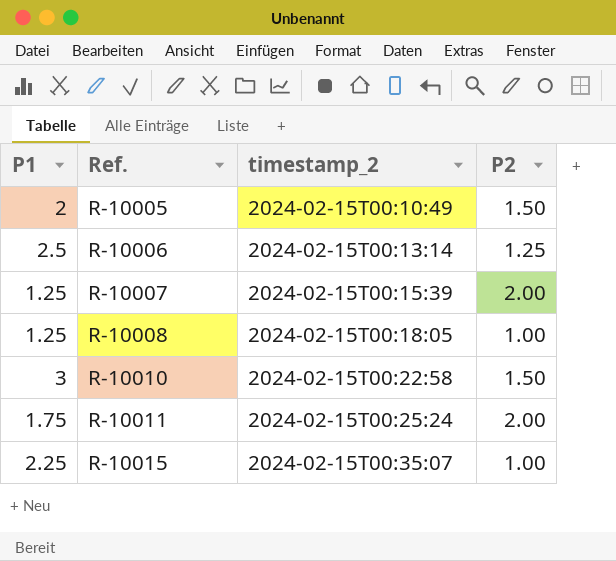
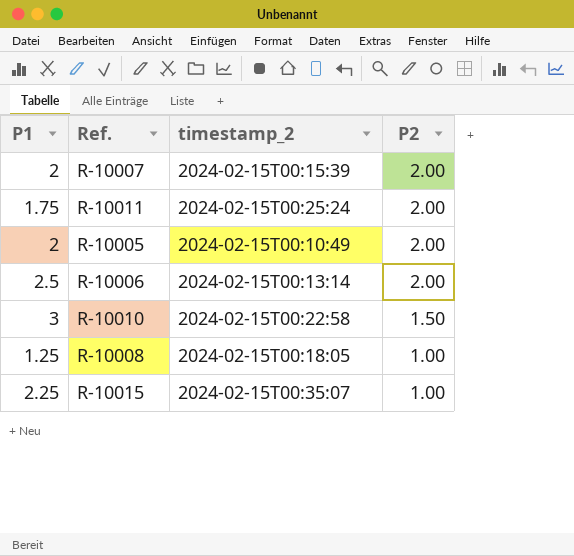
row order: Ref. ascending -> P2 descending
R-10007 | P1: 1.25 -> 2
R-10005 | P2: 1.50 -> 2.00
R-10006 | P2: 1.25 -> 2.00

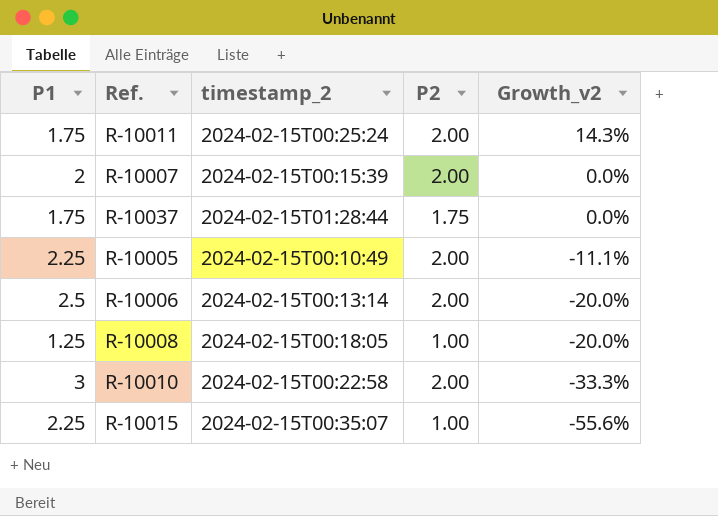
row order: P2 descending -> Growth_v2 descending
column Growth_v2 | formula: none -> ([P2] - [P1]) / [P1]
row R-10037: none -> 1.75 | 2024-02-15T01:28:44 | 1.75 | 0.0%
R-10005 | P1: 2 -> 2.25
R-10010 | P2: 1.50 -> 2.00

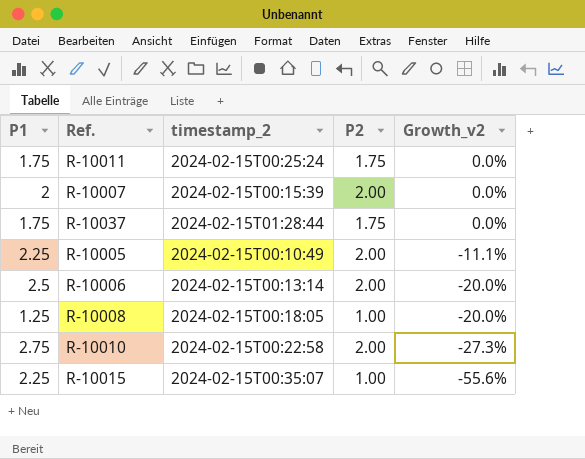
R-10011 | P2: 2.00 -> 1.75
R-10011 | Growth_v2: 14.3% -> 0.0%
R-10010 | P1: 3 -> 2.75
R-10010 | Growth_v2: -33.3% -> -27.3%

